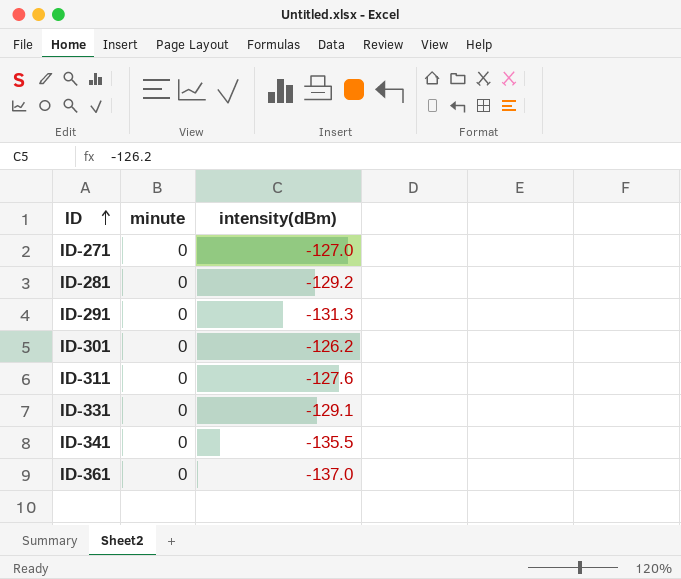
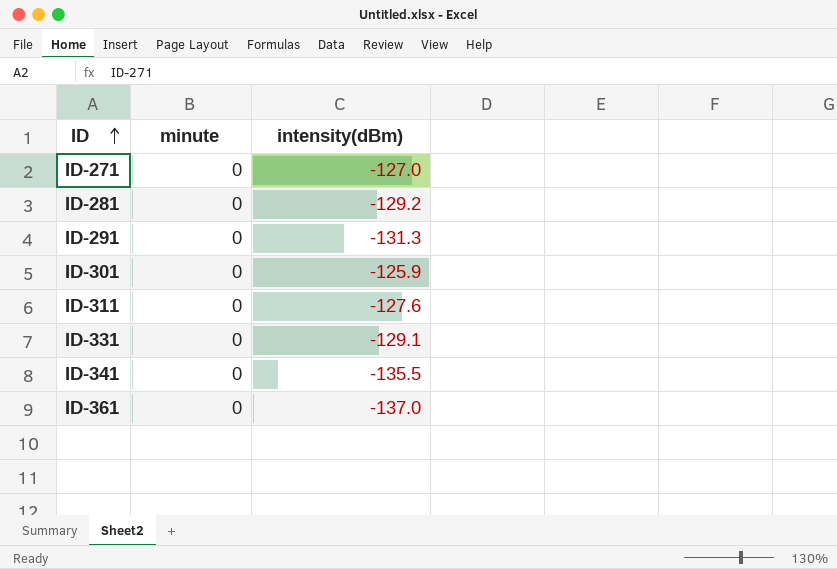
ID-301 | intensity(dBm): -126.2 -> -125.9

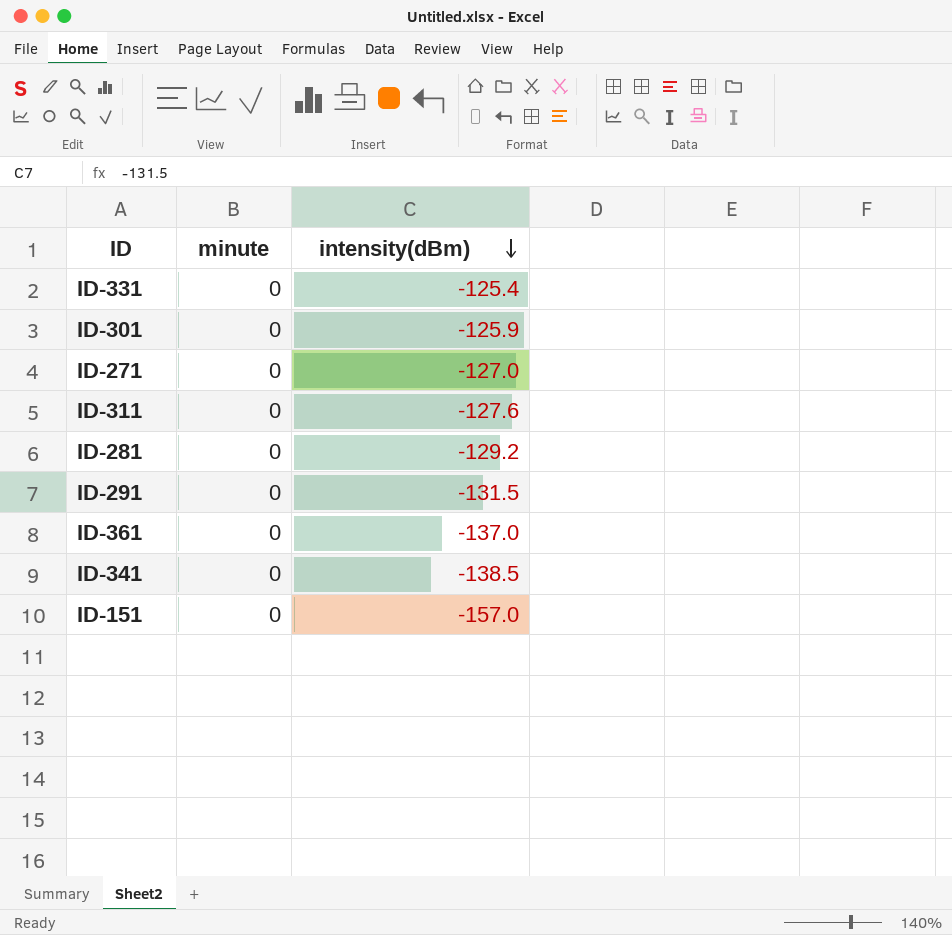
row order: ID ascending -> intensity(dBm) descending
ID-331 | intensity(dBm): -129.1 -> -125.4
ID-291 | intensity(dBm): -131.3 -> -131.5
ID-341 | intensity(dBm): -135.5 -> -138.5
row ID-151: none -> 0 | -157.0

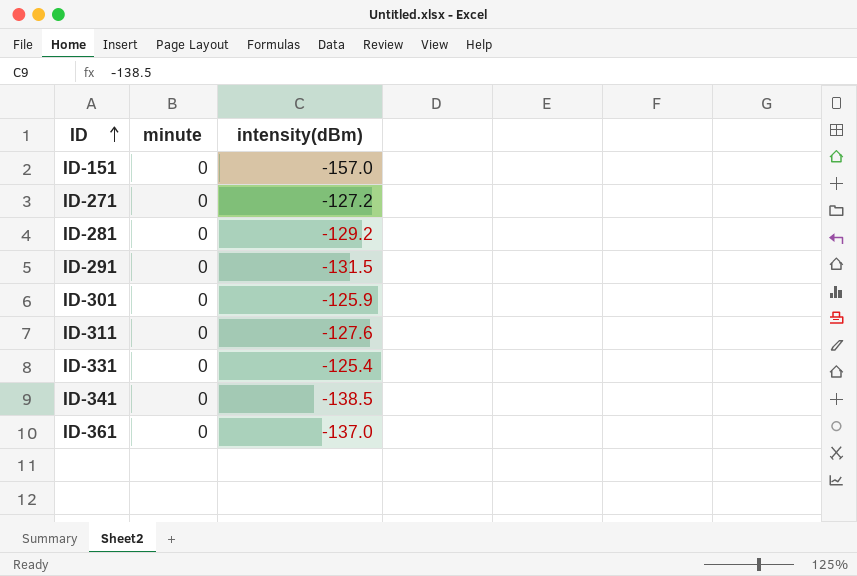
row order: intensity(dBm) descending -> ID ascending
ID-271 | intensity(dBm): -127.0 -> -127.2

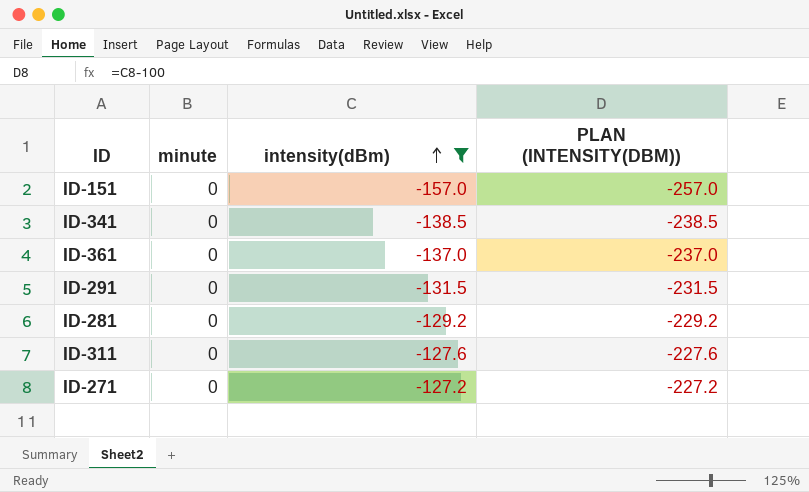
filter: none -> intensity(dBm) <= -127.2
row order: ID ascending -> intensity(dBm) ascending
column PLAN (INTENSITY(DBM)) | formula: none -> [intensity(dBm)] - 100

